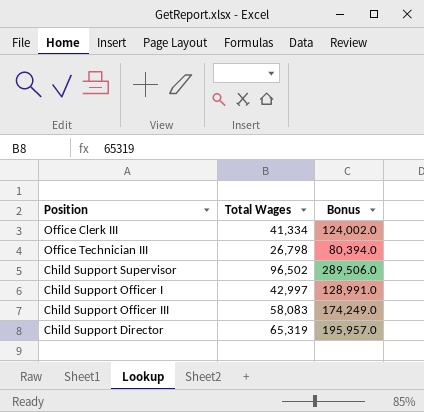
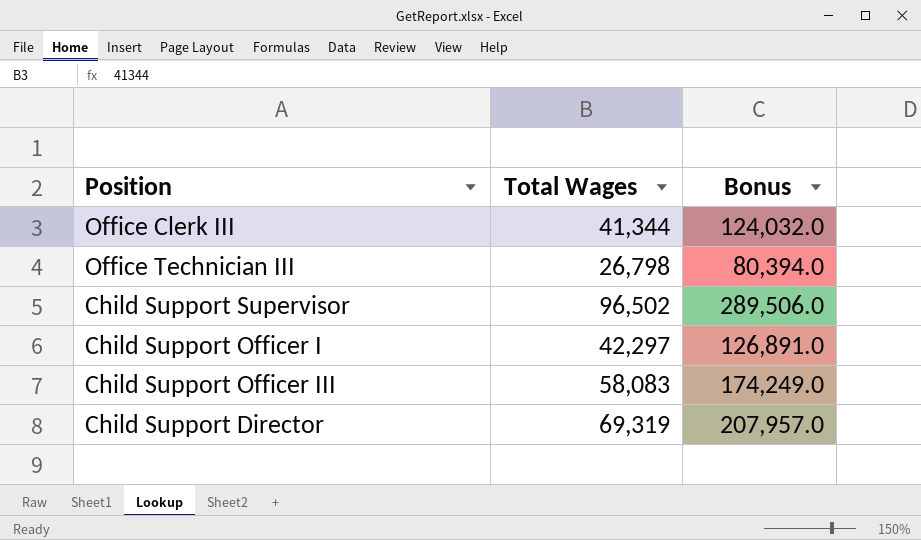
Office Clerk III | Total Wages: 41,334 -> 41,344
Office Clerk III | Bonus: 124,002.0 -> 124,032.0
Child Support Officer I | Total Wages: 42,997 -> 42,297
Child Support Officer I | Bonus: 128,991.0 -> 126,891.0
Child Support Director | Total Wages: 65,319 -> 69,319
Child Support Director | Bonus: 195,957.0 -> 207,957.0

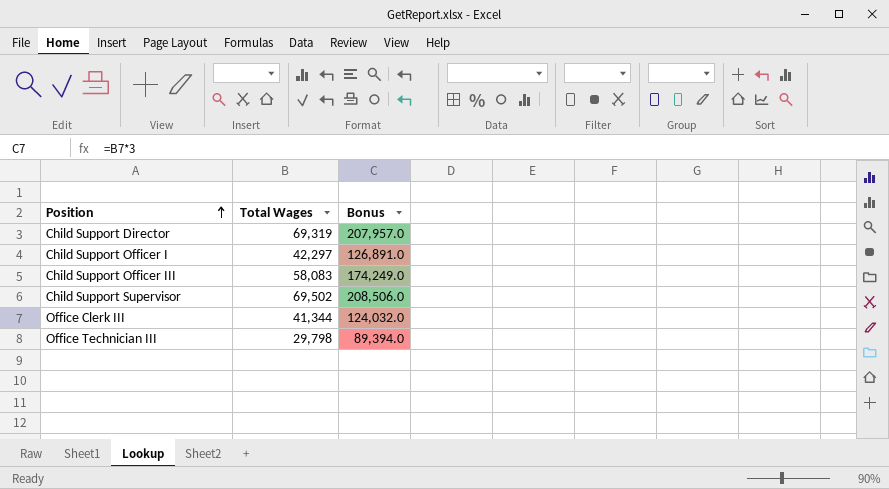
row order: none -> Position ascending
Child Support Supervisor | Total Wages: 96,502 -> 69,502
Child Support Supervisor | Bonus: 289,506.0 -> 208,506.0
Office Technician III | Total Wages: 26,798 -> 29,798
Office Technician III | Bonus: 80,394.0 -> 89,394.0

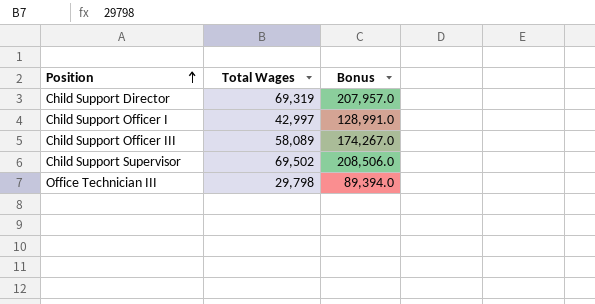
row Office Clerk III: 41,344 | 124,032.0 -> none
Child Support Officer I | Total Wages: 42,297 -> 42,997
Child Support Officer I | Bonus: 126,891.0 -> 128,991.0
Child Support Officer III | Total Wages: 58,083 -> 58,089
Child Support Officer III | Bonus: 174,249.0 -> 174,267.0

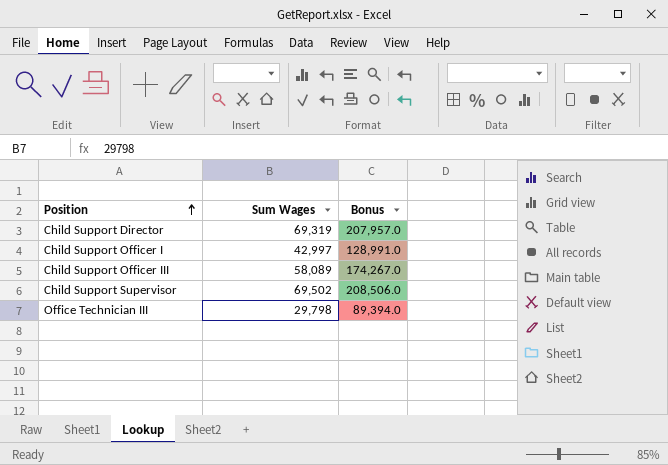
column name: Total Wages -> Sum Wages

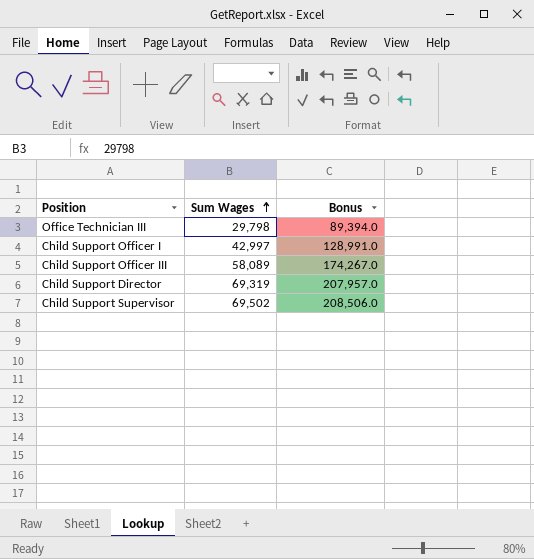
row order: Position ascending -> Sum Wages ascending

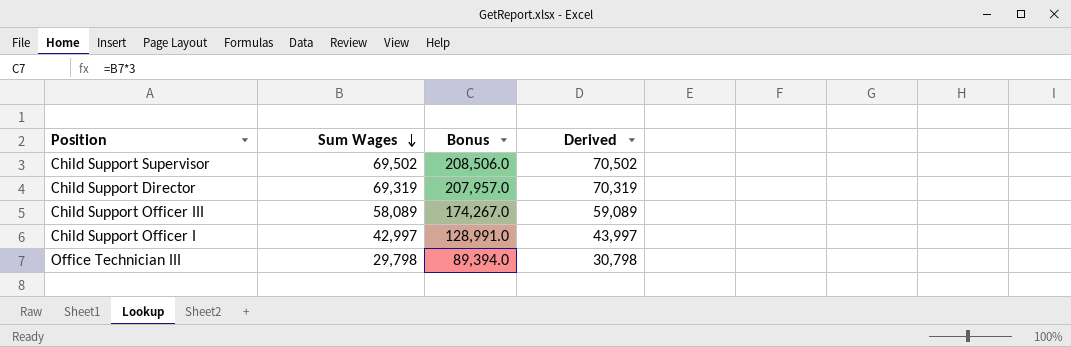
row order: Sum Wages ascending -> Sum Wages descending
column Derived | formula: none -> [Sum Wages] + 1000

